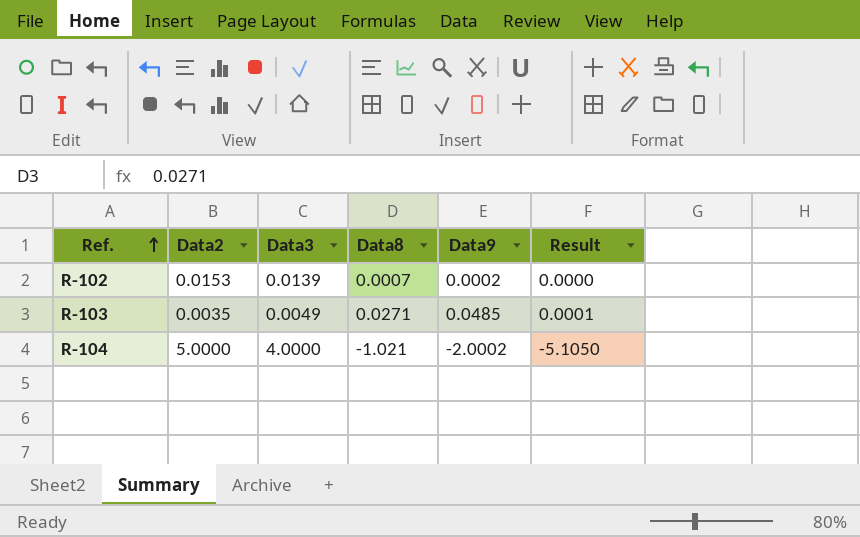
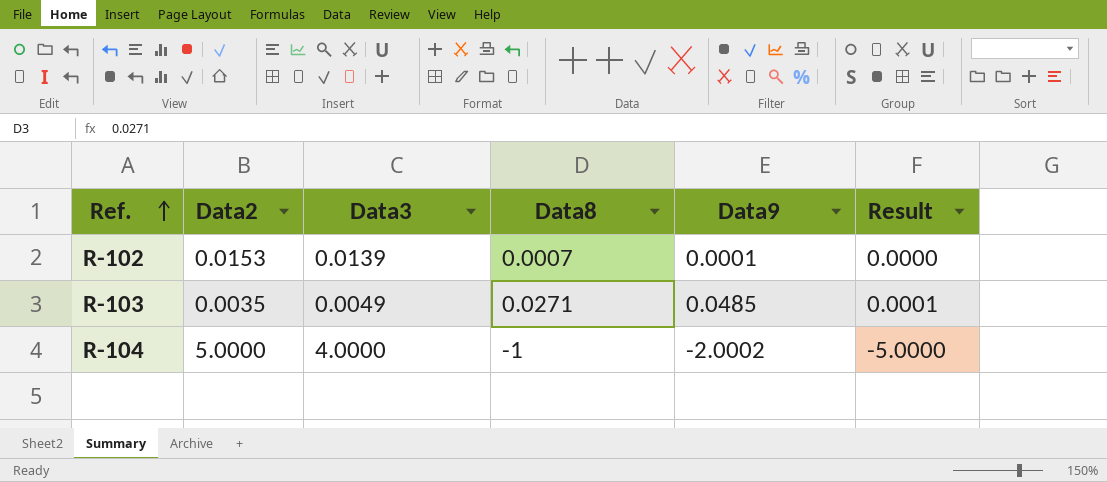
R-102 | Data9: 0.0002 -> 0.0001
R-104 | Data8: -1.021 -> -1
R-104 | Result: -5.1050 -> -5.0000

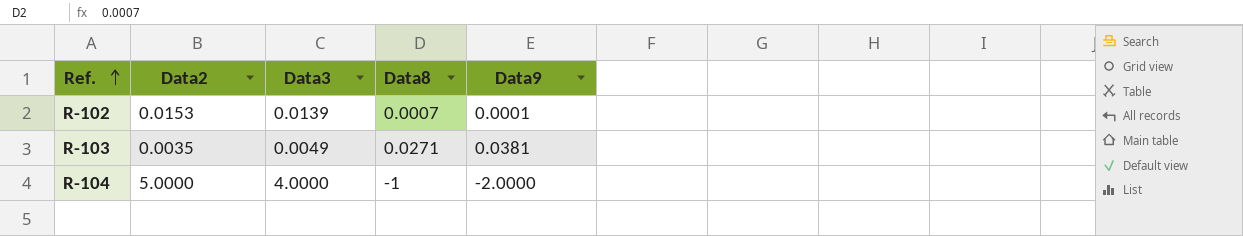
column Result | formula: [Data2] * [Data8] -> none
R-103 | Data9: 0.0485 -> 0.0381
R-104 | Data9: -2.0002 -> -2.0000

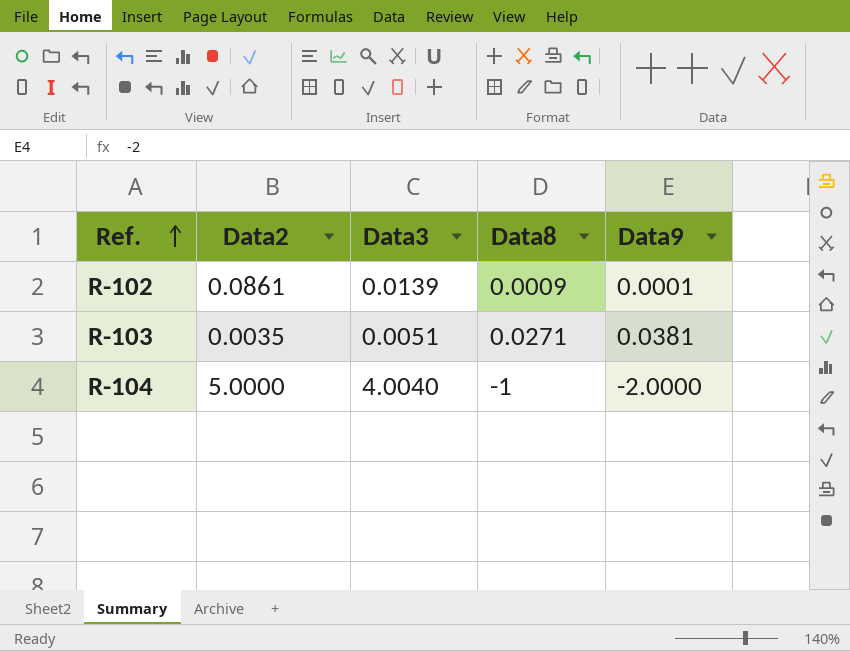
R-102 | Data2: 0.0153 -> 0.0861
R-102 | Data8: 0.0007 -> 0.0009
R-103 | Data3: 0.0049 -> 0.0051
R-104 | Data3: 4.0000 -> 4.0040

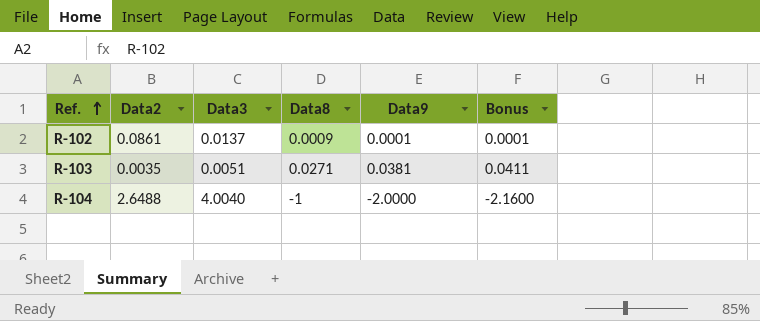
column Bonus | formula: none -> [Data9] * 1.08
R-102 | Data3: 0.0139 -> 0.0137
R-104 | Data2: 5.0000 -> 2.6488

